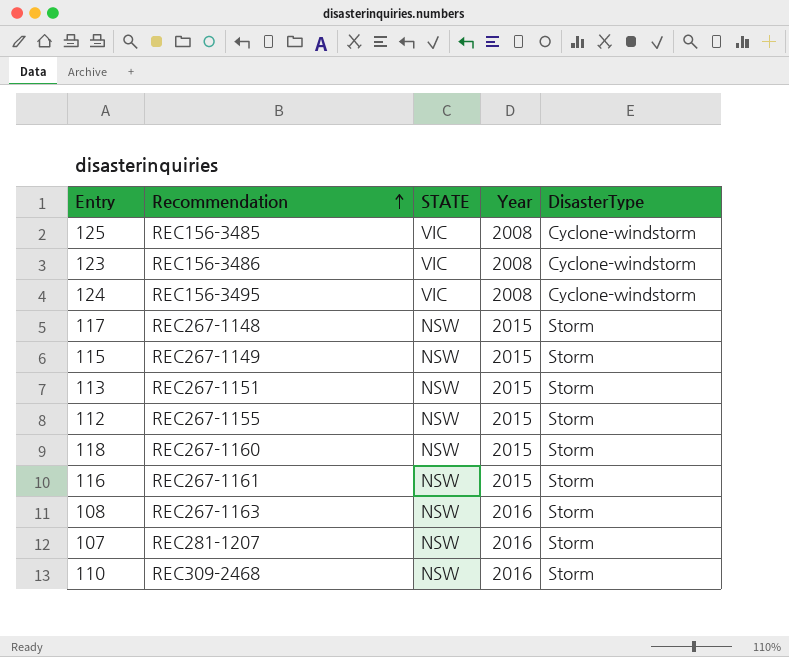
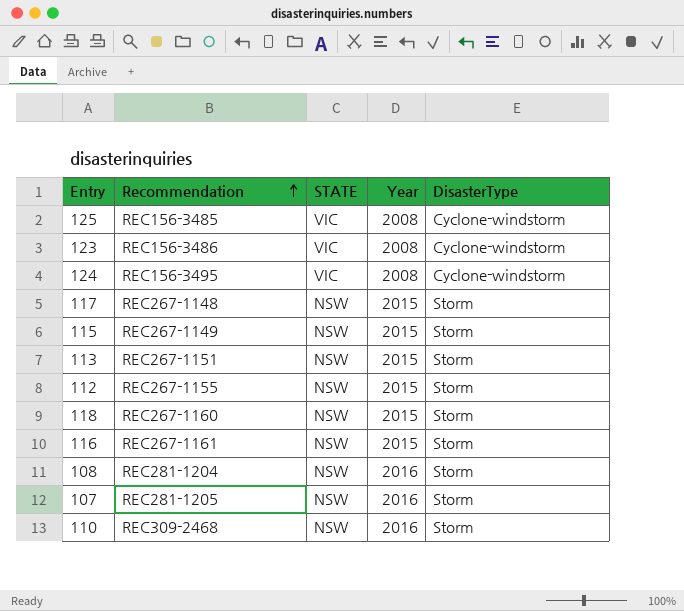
108 | Recommendation: REC267-1163 -> REC281-1204
107 | Recommendation: REC281-1207 -> REC281-1205

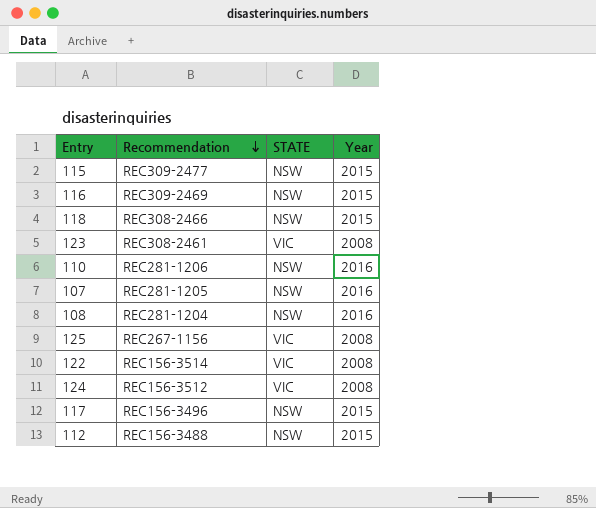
row order: Recommendation ascending -> Recommendation descending
column DisasterType | position: 5 -> none
row 113: REC267-1151 | NSW | 2015 | Storm -> none
115 | Recommendation: REC267-1149 -> REC309-2477
116 | Recommendation: REC267-1161 -> REC309-2469
118 | Recommendation: REC267-1160 -> REC308-2466
123 | Recommendation: REC156-3486 -> REC308-2461
110 | Recommendation: REC309-2468 -> REC281-1206
125 | Recommendation: REC156-3485 -> REC267-1156
row 122: none -> REC156-3514 | VIC | 2008
124 | Recommendation: REC156-3495 -> REC156-3512
117 | Recommendation: REC267-1148 -> REC156-3496
112 | Recommendation: REC267-1155 -> REC156-3488

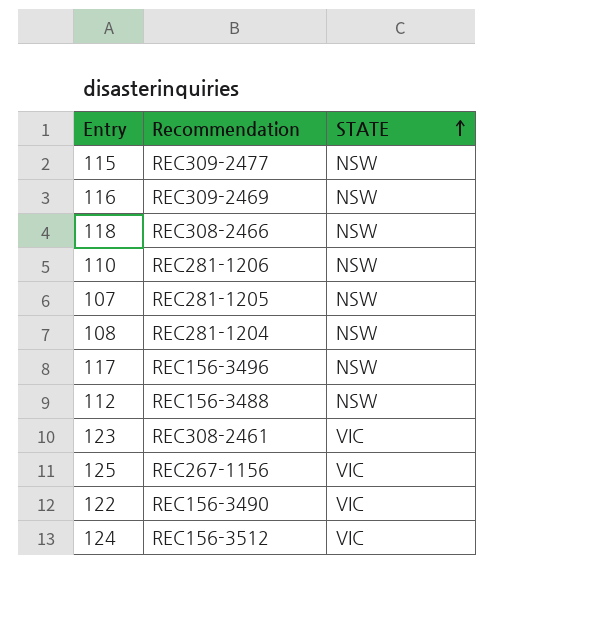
row order: Recommendation descending -> STATE ascending
column Year | position: 4 -> none
122 | Recommendation: REC156-3514 -> REC156-3490

